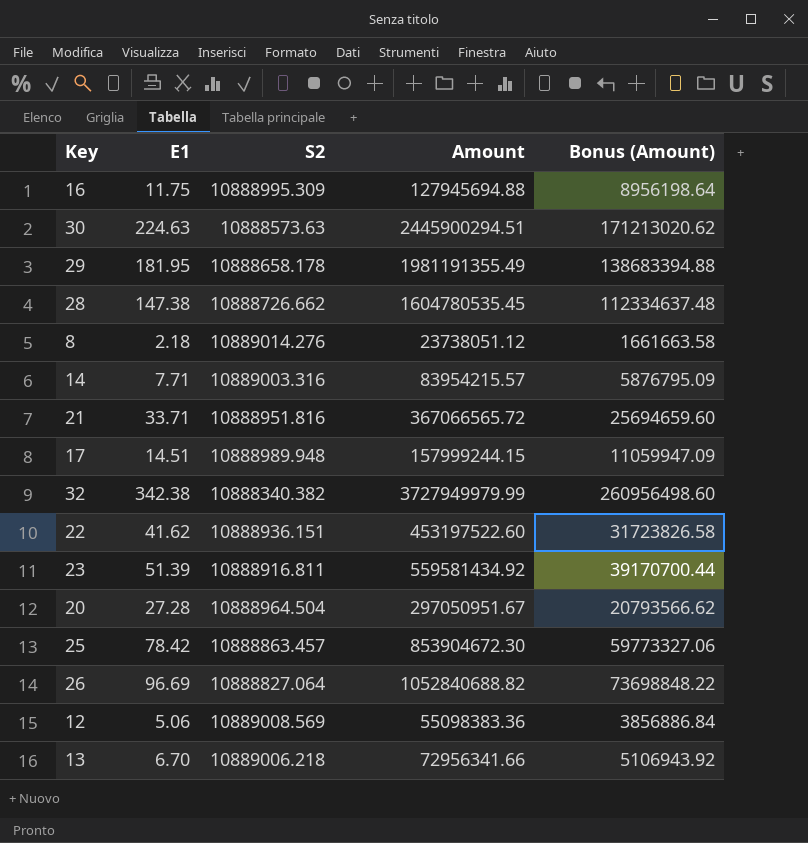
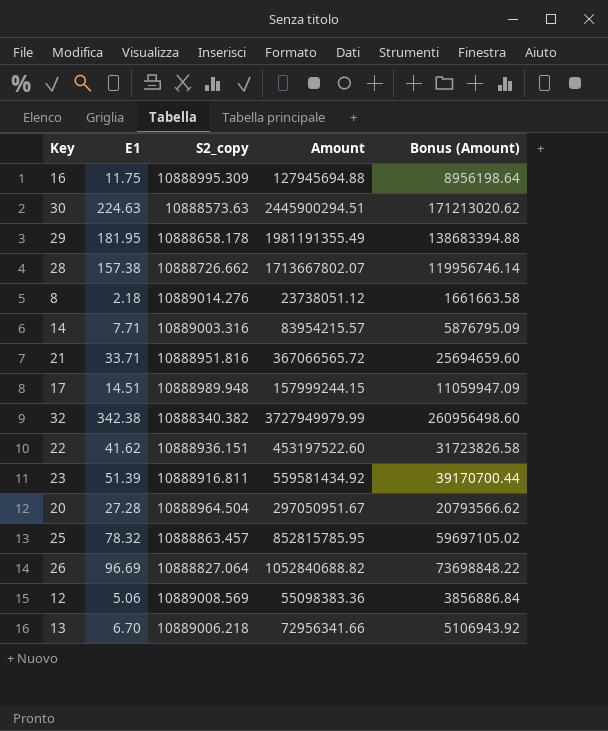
column name: S2 -> S2_copy
28 | E1: 147.38 -> 157.38
28 | Amount: 1604780535.45 -> 1713667802.07
28 | Bonus (Amount): 112334637.48 -> 119956746.14
25 | E1: 78.42 -> 78.32
25 | Amount: 853904672.30 -> 852815785.95
25 | Bonus (Amount): 59773327.06 -> 59697105.02

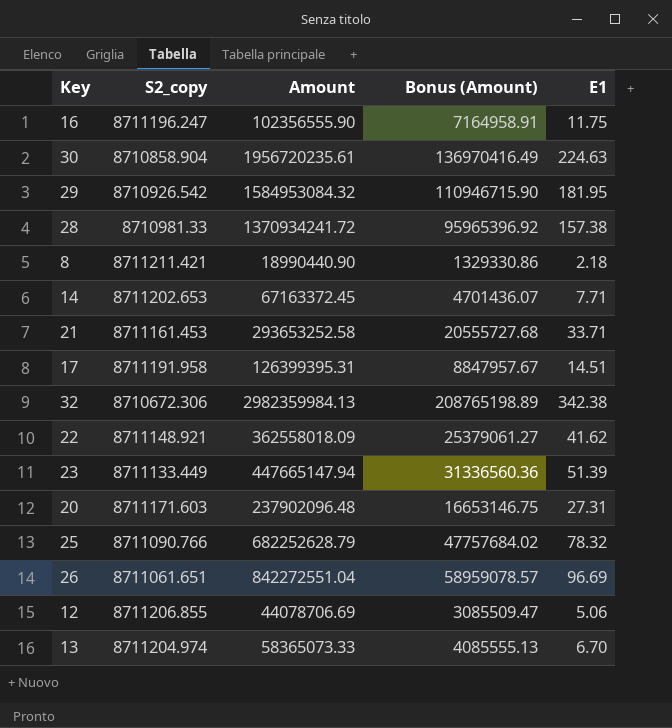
column E1 | position: 2 -> 5
16 | S2_copy: 10888995.309 -> 8711196.247
16 | Amount: 127945694.88 -> 102356555.90
16 | Bonus (Amount): 8956198.64 -> 7164958.91
30 | S2_copy: 10888573.63 -> 8710858.904
30 | Amount: 2445900294.51 -> 1956720235.61
30 | Bonus (Amount): 171213020.62 -> 136970416.49
29 | S2_copy: 10888658.178 -> 8710926.542
29 | Amount: 1981191355.49 -> 1584953084.32
29 | Bonus (Amount): 138683394.88 -> 110946715.90
28 | S2_copy: 10888726.662 -> 8710981.33
28 | Amount: 1713667802.07 -> 1370934241.72
28 | Bonus (Amount): 119956746.14 -> 95965396.92
8 | S2_copy: 10889014.276 -> 8711211.421
8 | Amount: 23738051.12 -> 18990440.90
8 | Bonus (Amount): 1661663.58 -> 1329330.86
14 | S2_copy: 10889003.316 -> 8711202.653
14 | Amount: 83954215.57 -> 67163372.45
14 | Bonus (Amount): 5876795.09 -> 4701436.07
21 | S2_copy: 10888951.816 -> 8711161.453
21 | Amount: 367066565.72 -> 293653252.58
21 | Bonus (Amount): 25694659.60 -> 20555727.68
17 | S2_copy: 10888989.948 -> 8711191.958
17 | Amount: 157999244.15 -> 126399395.31
17 | Bonus (Amount): 11059947.09 -> 8847957.67
32 | S2_copy: 10888340.382 -> 8710672.306
32 | Amount: 3727949979.99 -> 2982359984.13
32 | Bonus (Amount): 260956498.60 -> 208765198.89
22 | S2_copy: 10888936.151 -> 8711148.921
22 | Amount: 453197522.60 -> 362558018.09
22 | Bonus (Amount): 31723826.58 -> 25379061.27
23 | S2_copy: 10888916.811 -> 8711133.449
23 | Amount: 559581434.92 -> 447665147.94
23 | Bonus (Amount): 39170700.44 -> 31336560.36
20 | S2_copy: 10888964.504 -> 8711171.603
20 | Amount: 297050951.67 -> 237902096.48
20 | Bonus (Amount): 20793566.62 -> 16653146.75
20 | E1: 27.28 -> 27.31
25 | S2_copy: 10888863.457 -> 8711090.766
25 | Amount: 852815785.95 -> 682252628.79
25 | Bonus (Amount): 59697105.02 -> 47757684.02
26 | S2_copy: 10888827.064 -> 8711061.651
26 | Amount: 1052840688.82 -> 842272551.04
26 | Bonus (Amount): 73698848.22 -> 58959078.57
12 | S2_copy: 10889008.569 -> 8711206.855
12 | Amount: 55098383.36 -> 44078706.69
12 | Bonus (Amount): 3856886.84 -> 3085509.47
13 | S2_copy: 10889006.218 -> 8711204.974
13 | Amount: 72956341.66 -> 58365073.33
13 | Bonus (Amount): 5106943.92 -> 4085555.13

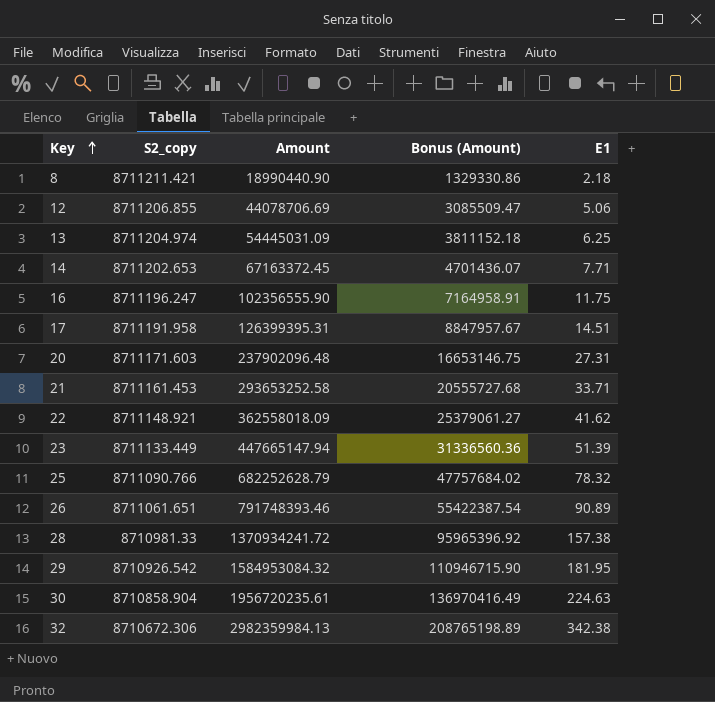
row order: none -> Key ascending
13 | Amount: 58365073.33 -> 54445031.09
13 | Bonus (Amount): 4085555.13 -> 3811152.18
13 | E1: 6.70 -> 6.25
26 | Amount: 842272551.04 -> 791748393.46
26 | Bonus (Amount): 58959078.57 -> 55422387.54
26 | E1: 96.69 -> 90.89

